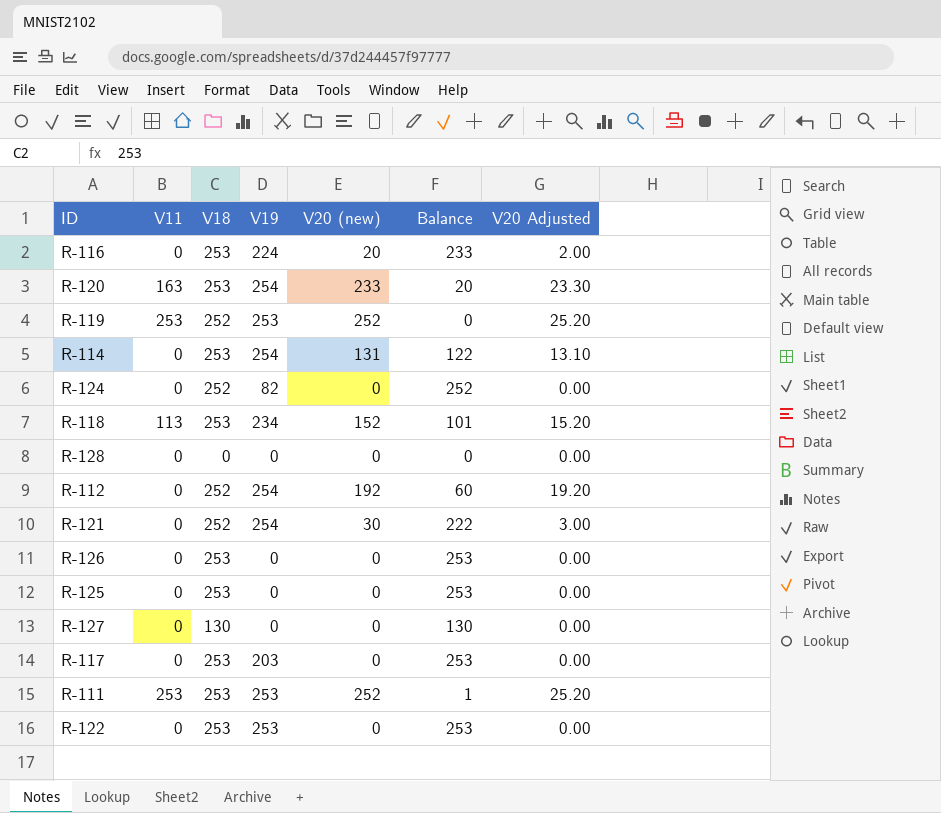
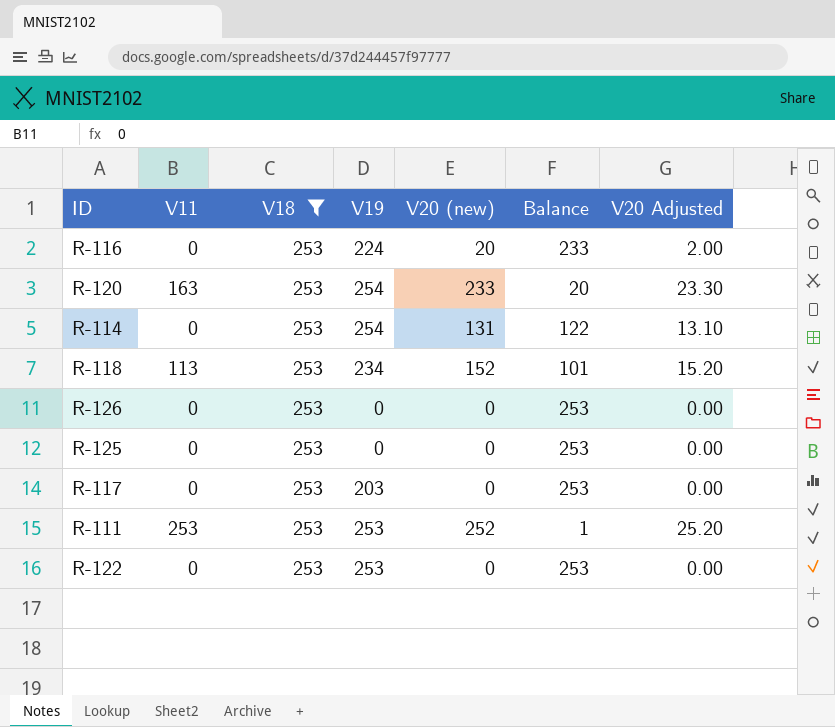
filter: none -> V18 = 253

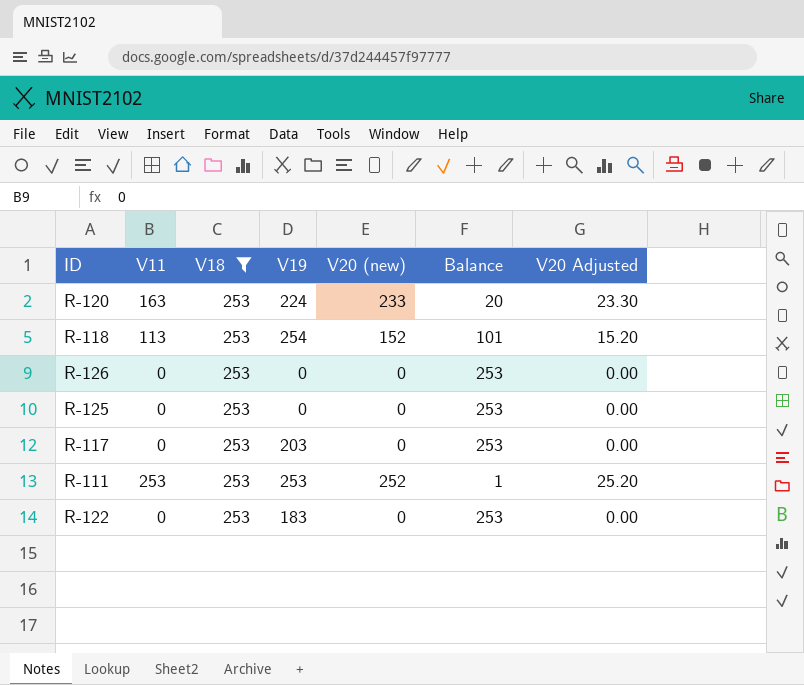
row R-116: 0 | 253 | 224 | 20 | 233 | 2.00 -> none
row R-114: 0 | 253 | 254 | 131 | 122 | 13.10 -> none
R-120 | V19: 254 -> 224
R-118 | V19: 234 -> 254
R-122 | V19: 253 -> 183

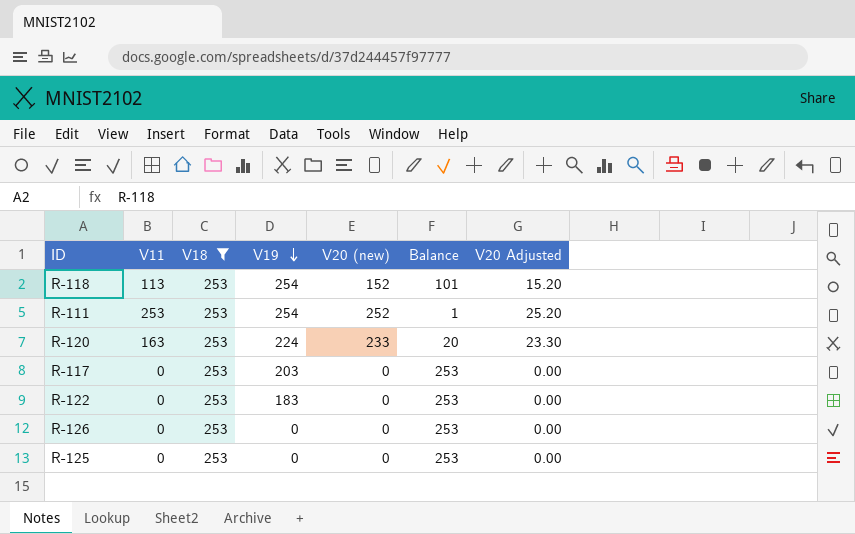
row order: none -> V19 descending
R-111 | V19: 253 -> 254

